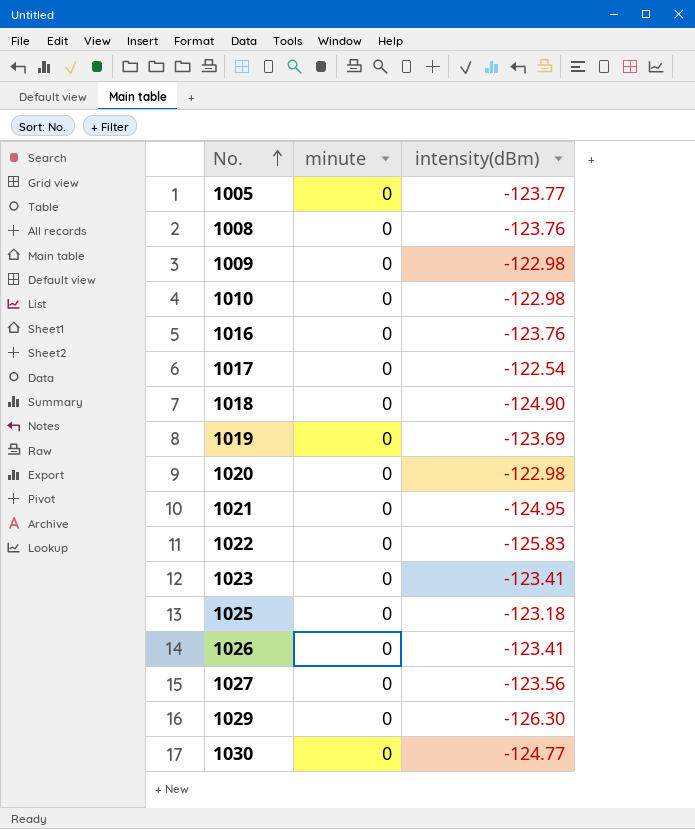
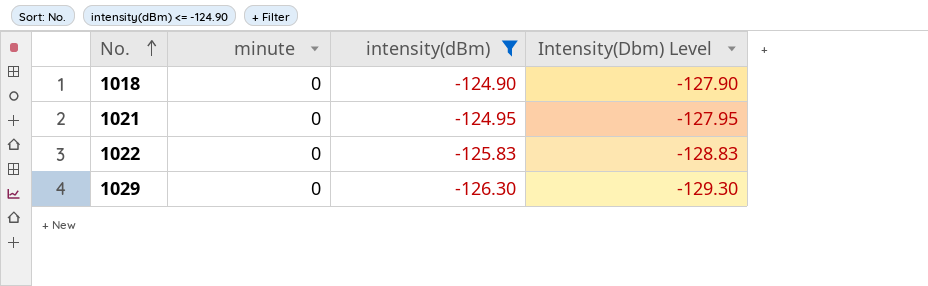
filter: none -> intensity(dBm) <= -124.90
column Intensity(Dbm) Level | formula: none -> [intensity(dBm)] - 3

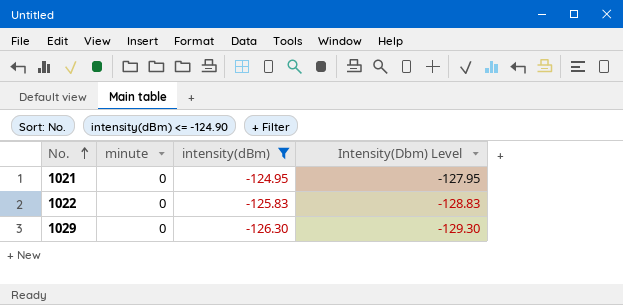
row 1018: 0 | -124.90 | -127.90 -> none

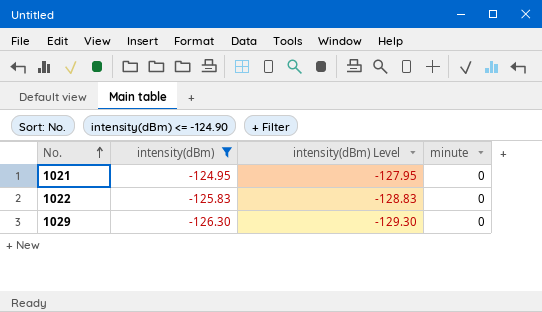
column name: Intensity(Dbm) Level -> intensity(dBm) Level
column minute | position: 2 -> 4

